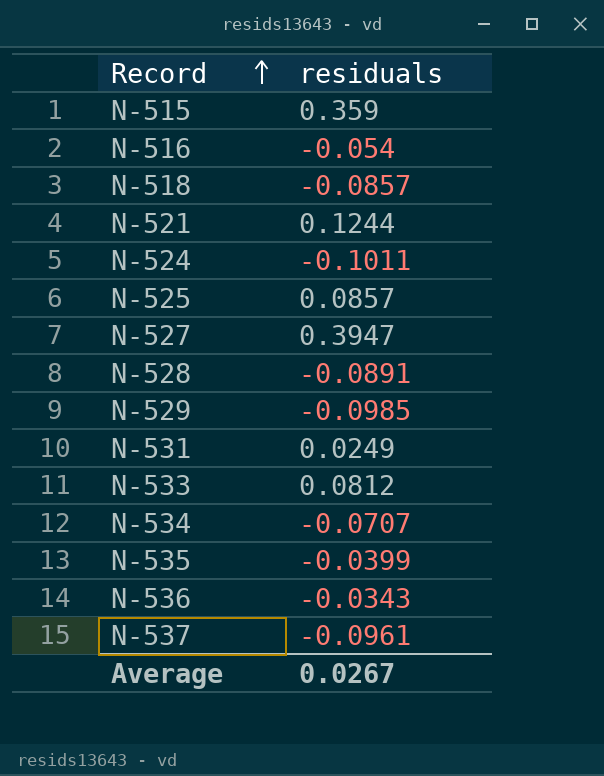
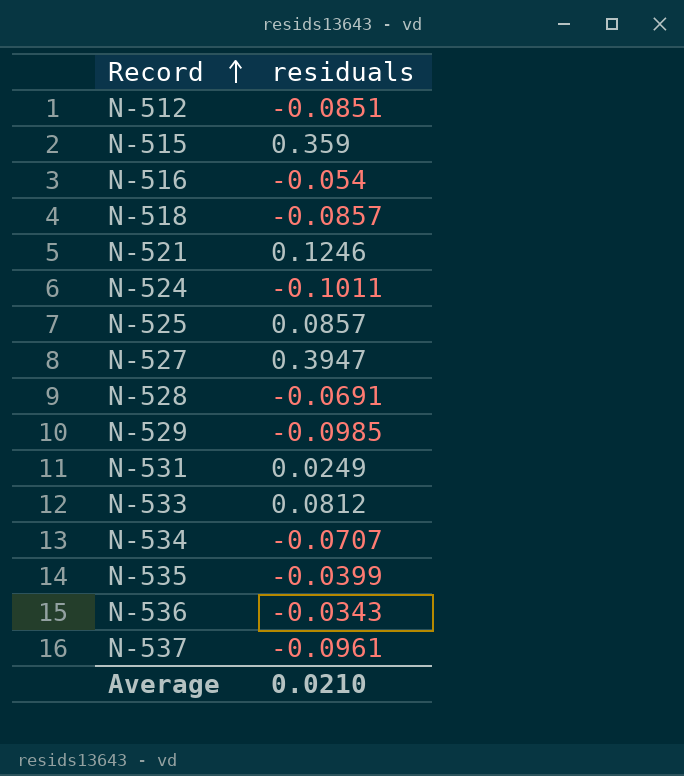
row N-512: none -> -0.0851
N-521 | residuals: 0.1244 -> 0.1246
N-528 | residuals: -0.0891 -> -0.0691
Average | residuals: 0.0267 -> 0.0210

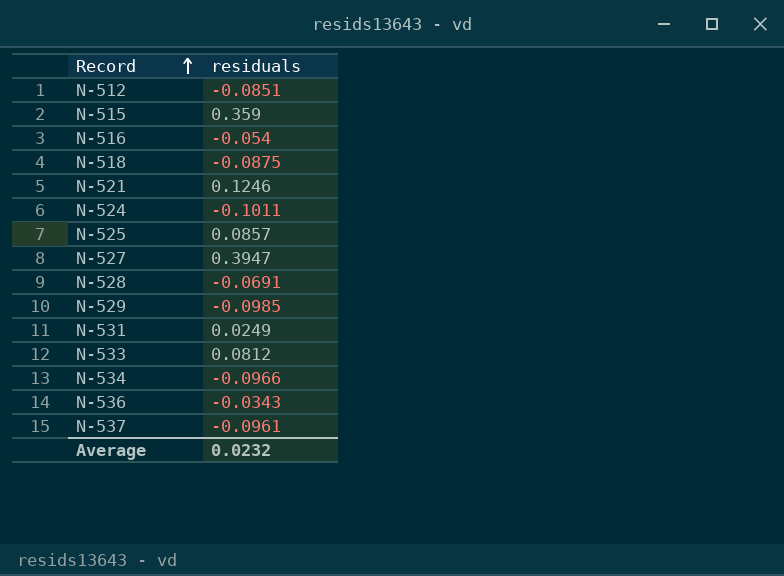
row N-535: -0.0399 -> none
N-518 | residuals: -0.0857 -> -0.0875
N-534 | residuals: -0.0707 -> -0.0966
Average | residuals: 0.0210 -> 0.0232

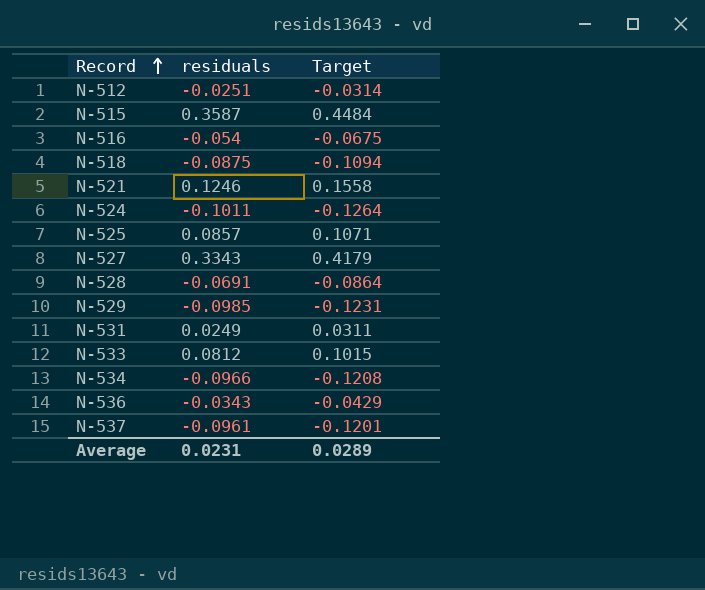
column Target | formula: none -> [residuals] * 1.25
N-512 | residuals: -0.0851 -> -0.0251
N-515 | residuals: 0.359 -> 0.3587
N-527 | residuals: 0.3947 -> 0.3343
Average | residuals: 0.0232 -> 0.0231

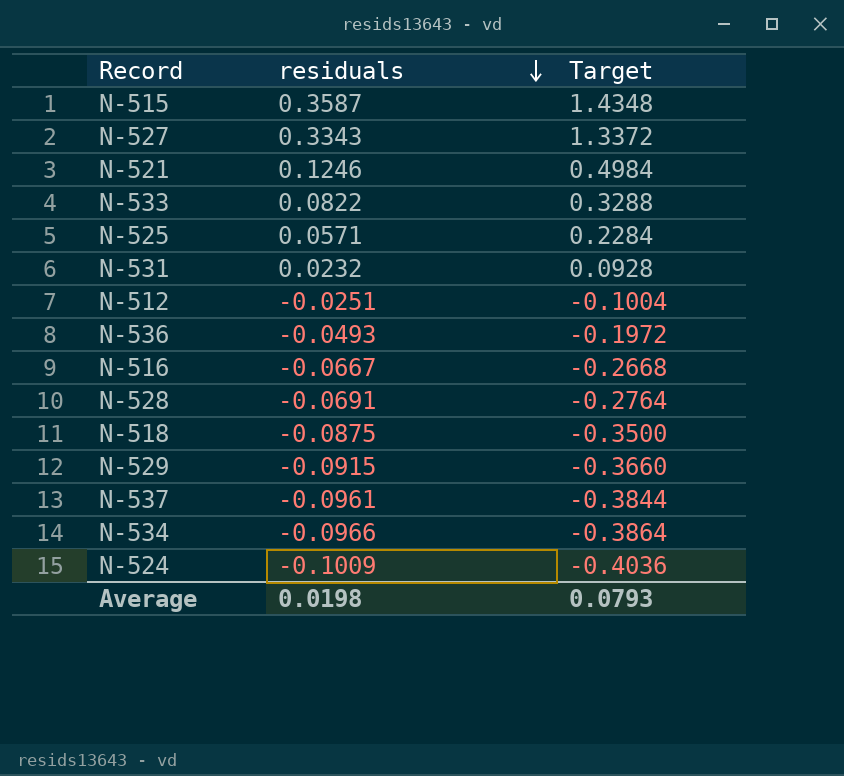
row order: Record ascending -> residuals descending
column Target | formula: [residuals] * 1.25 -> [residuals] * 4
N-533 | residuals: 0.0812 -> 0.0822
N-525 | residuals: 0.0857 -> 0.0571
N-531 | residuals: 0.0249 -> 0.0232
N-536 | residuals: -0.0343 -> -0.0493
N-516 | residuals: -0.054 -> -0.0667
N-529 | residuals: -0.0985 -> -0.0915
N-524 | residuals: -0.1011 -> -0.1009
Average | residuals: 0.0231 -> 0.0198
Average | Target: 0.0289 -> 0.0793

